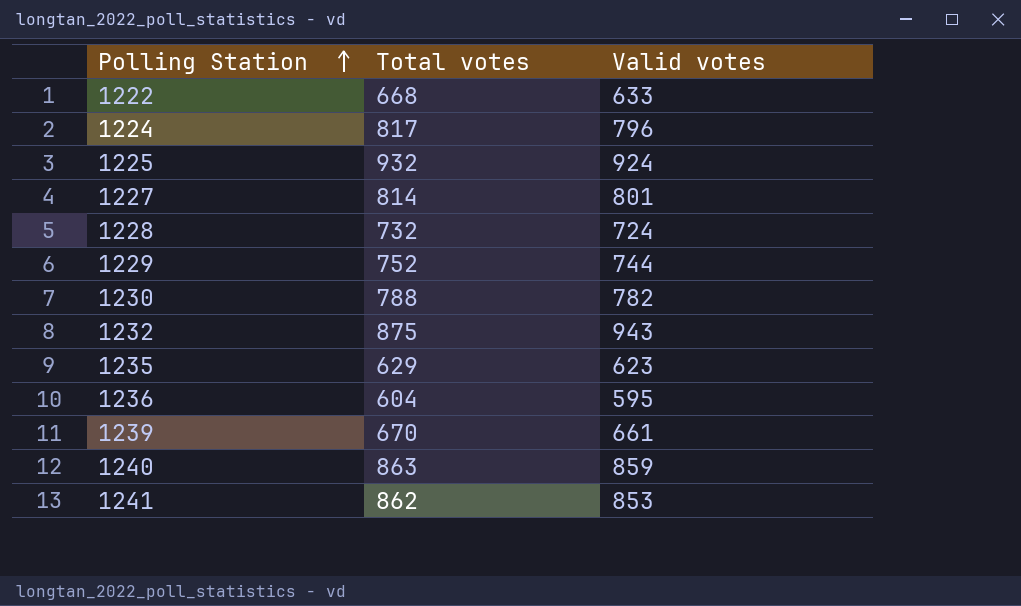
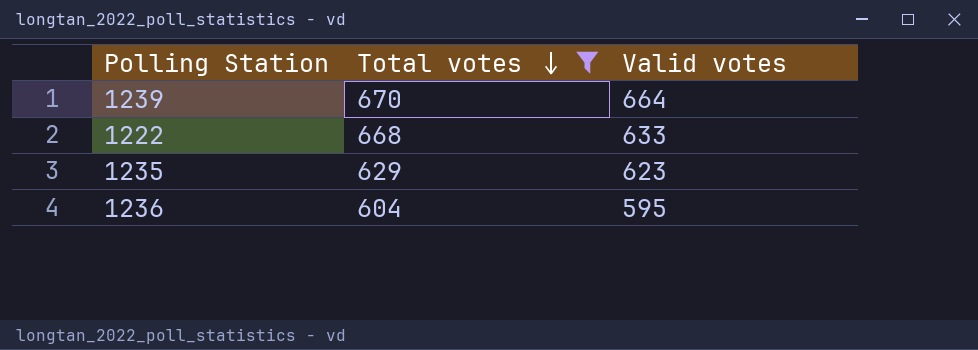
filter: none -> Total votes <= 670
row order: Polling Station ascending -> Total votes descending
1239 | Valid votes: 661 -> 664

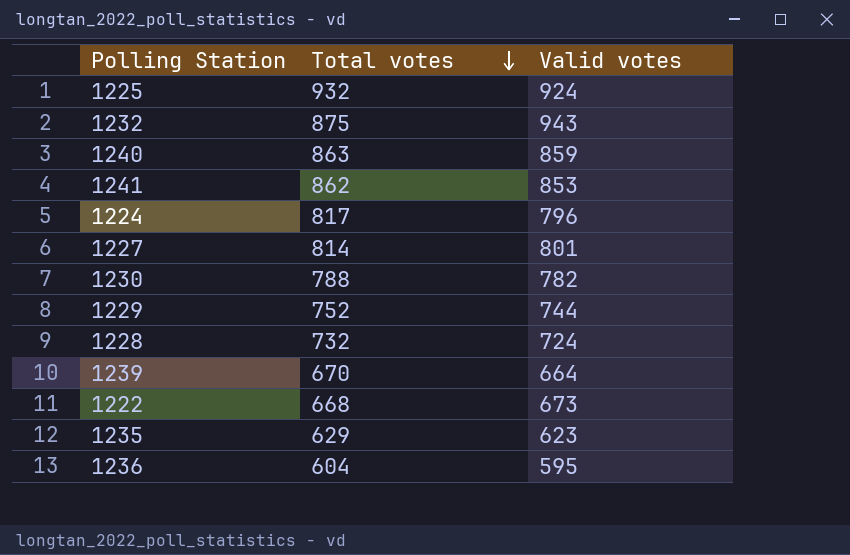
filter: Total votes <= 670 -> none
1222 | Valid votes: 633 -> 673

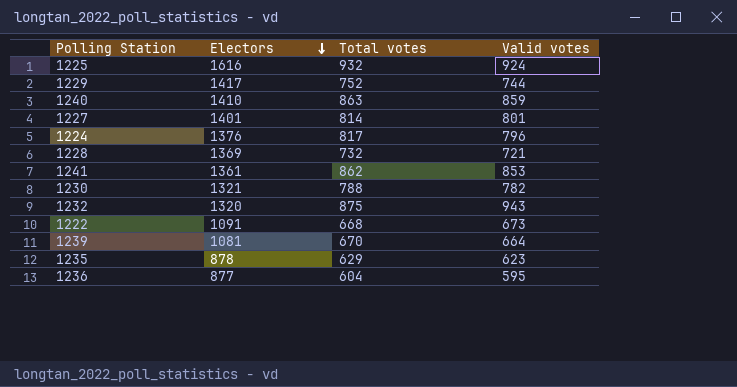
row order: Total votes descending -> Electors descending
column Electors | position: none -> 2
1228 | Valid votes: 724 -> 721

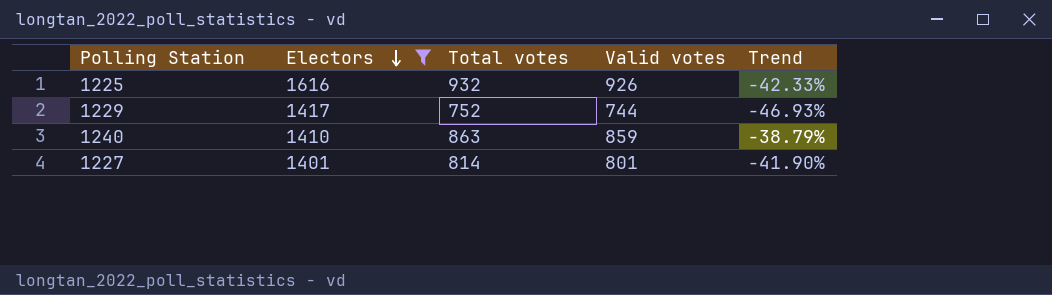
filter: none -> Electors >= 1401
column Trend | formula: none -> ([Total votes] - [Electors]) / [Electors]
1225 | Valid votes: 924 -> 926

